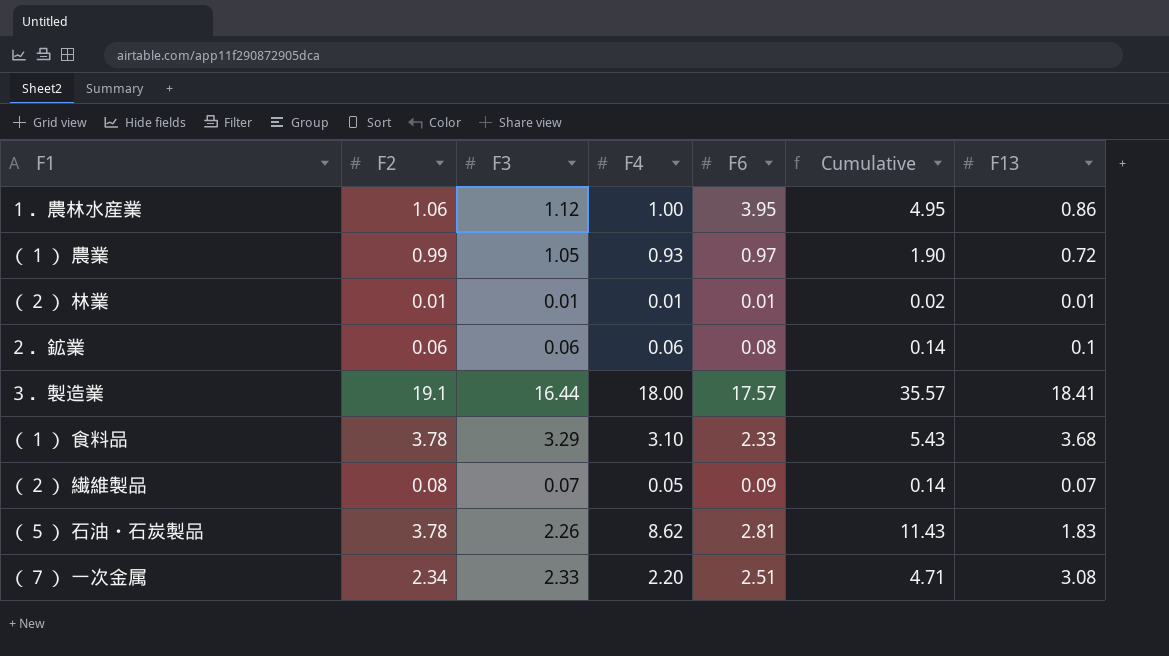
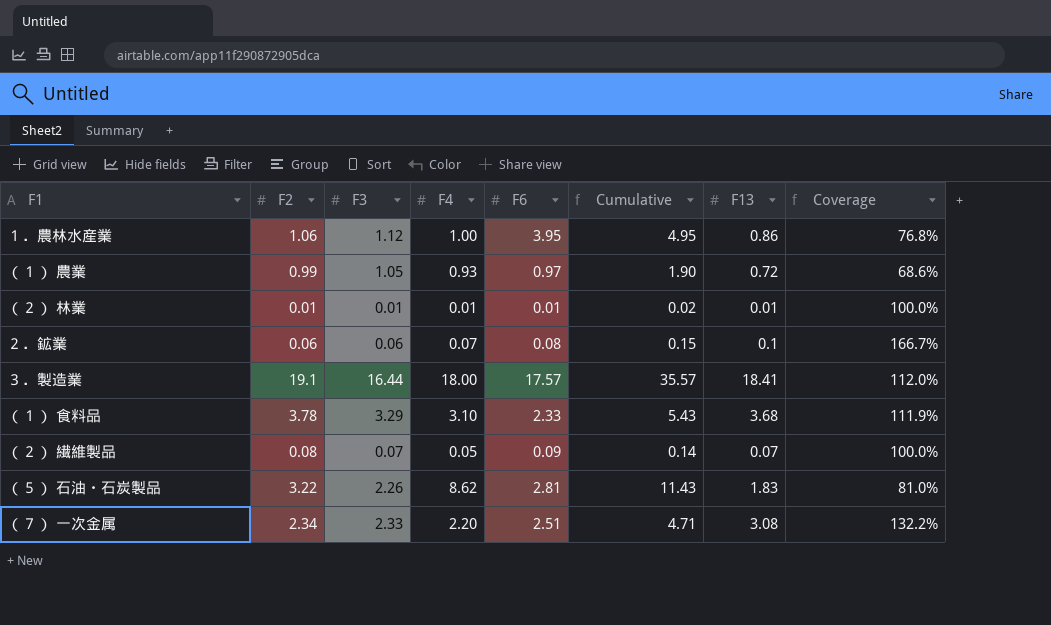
column Coverage | formula: none -> [F13] / [F3]
２．鉱業 | F4: 0.06 -> 0.07
２．鉱業 | Cumulative: 0.14 -> 0.15
（５） 石油・石炭製品 | F2: 3.78 -> 3.22

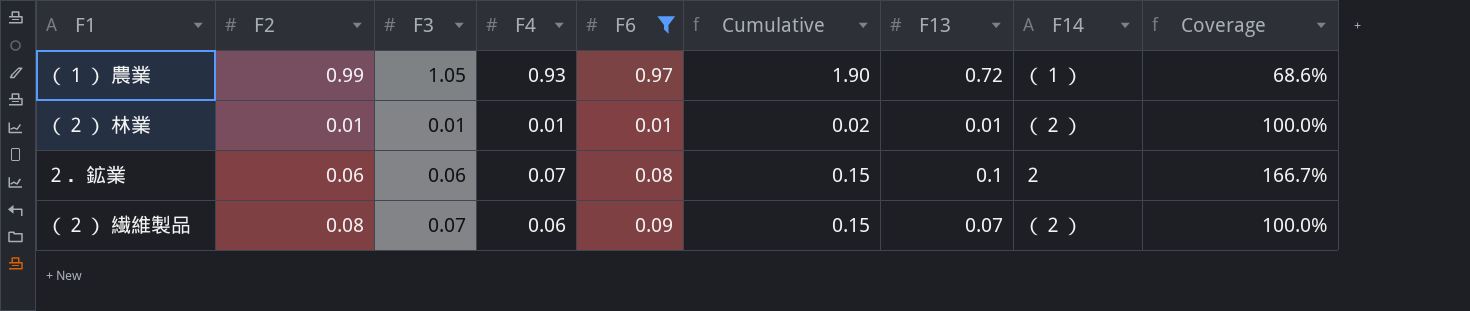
filter: none -> F6 <= 0.97
column F14 | position: none -> 8
（２） 繊維製品 | F4: 0.05 -> 0.06
（２） 繊維製品 | Cumulative: 0.14 -> 0.15

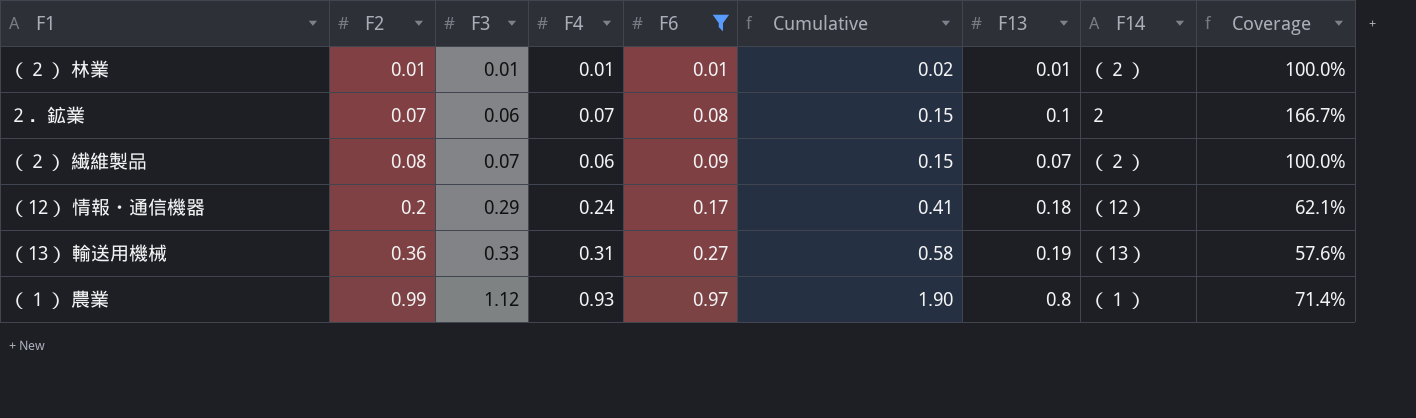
row order: none -> F2 ascending
２．鉱業 | F2: 0.06 -> 0.07
row （12） 情報・通信機器: none -> 0.2 | 0.29 | 0.24 | 0.17 | 0.41 | 0.18 | （12） | 62.1%
row （13） 輸送用機械: none -> 0.36 | 0.33 | 0.31 | 0.27 | 0.58 | 0.19 | （13） | 57.6%
（１） 農業 | F3: 1.05 -> 1.12
（１） 農業 | F13: 0.72 -> 0.8
（１） 農業 | Coverage: 68.6% -> 71.4%

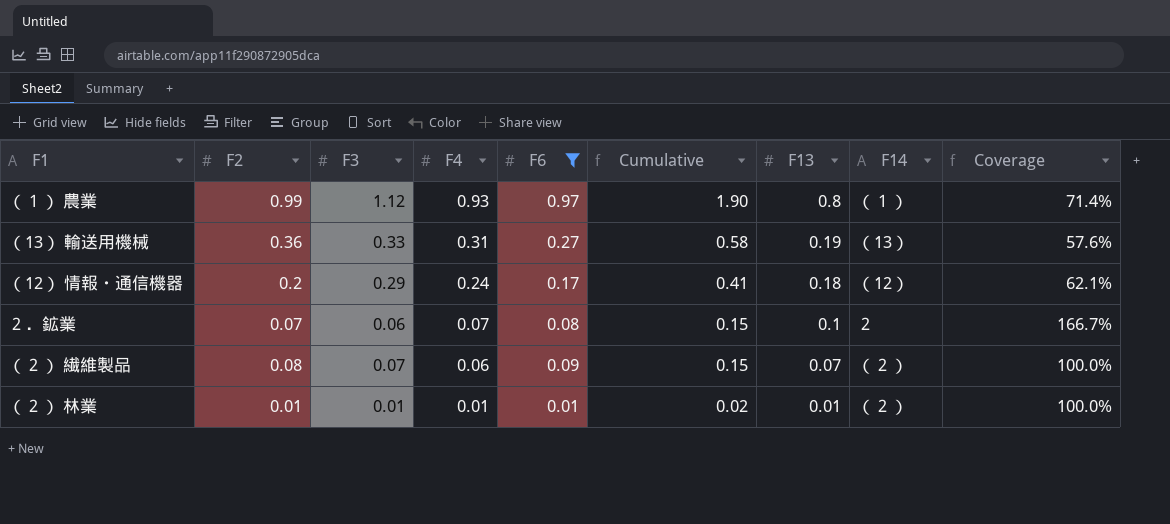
row order: F2 ascending -> F4 descending

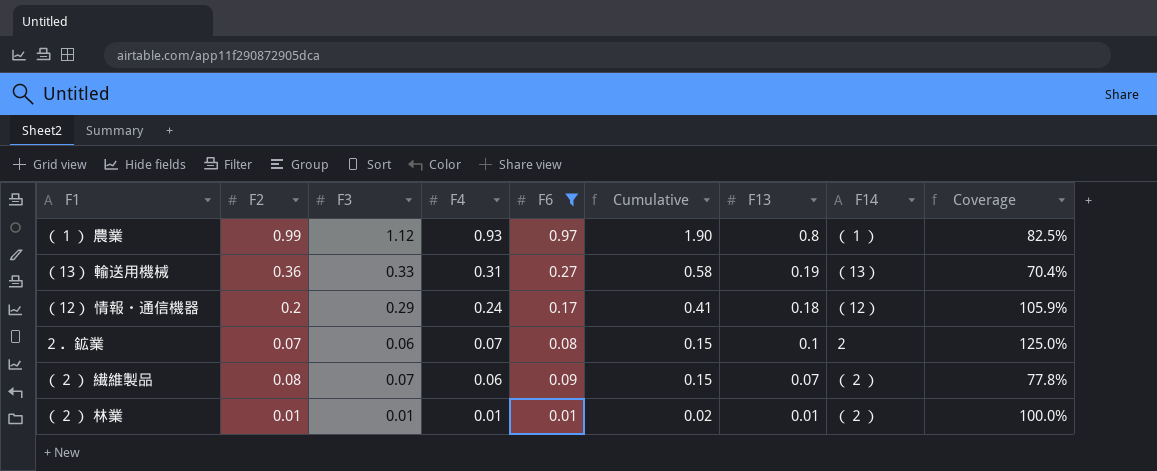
column Coverage | formula: [F13] / [F3] -> [F13] / [F6]

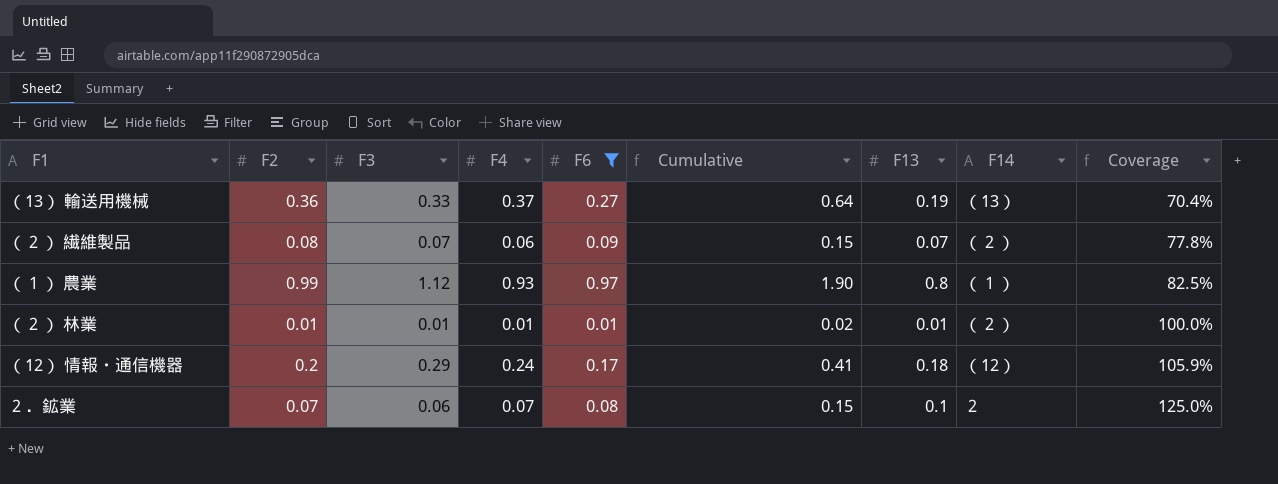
row order: F4 descending -> Coverage ascending
（13） 輸送用機械 | F4: 0.31 -> 0.37
（13） 輸送用機械 | Cumulative: 0.58 -> 0.64

